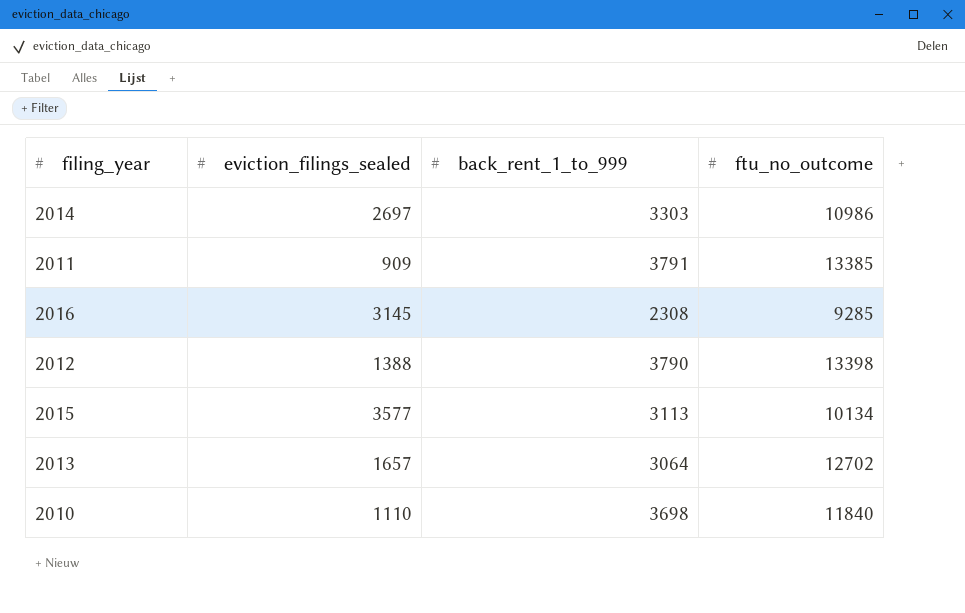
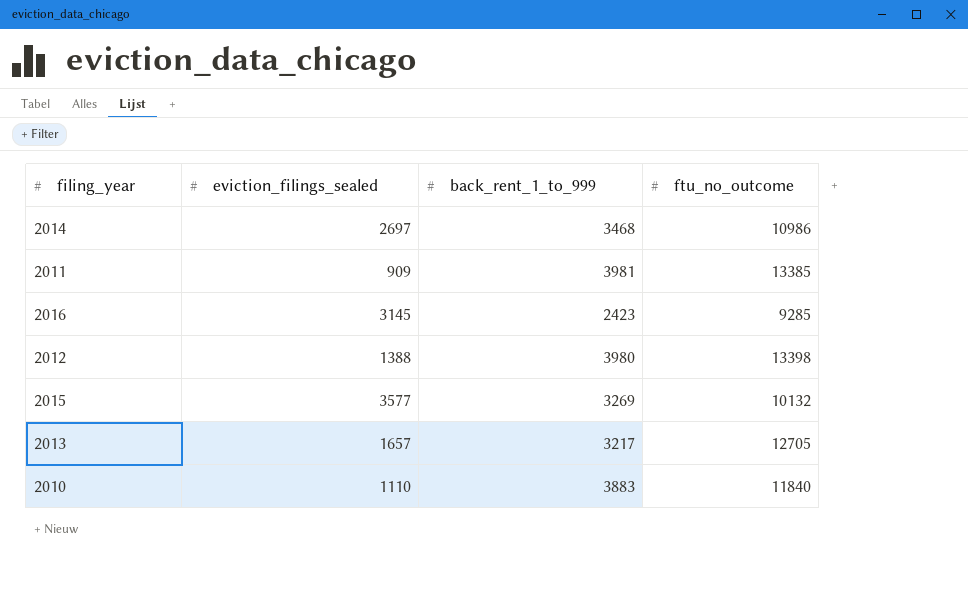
2014 | back_rent_1_to_999: 3303 -> 3468
2011 | back_rent_1_to_999: 3791 -> 3981
2016 | back_rent_1_to_999: 2308 -> 2423
2012 | back_rent_1_to_999: 3790 -> 3980
2015 | back_rent_1_to_999: 3113 -> 3269
2015 | ftu_no_outcome: 10134 -> 10132
2013 | back_rent_1_to_999: 3064 -> 3217
2013 | ftu_no_outcome: 12702 -> 12705
2010 | back_rent_1_to_999: 3698 -> 3883

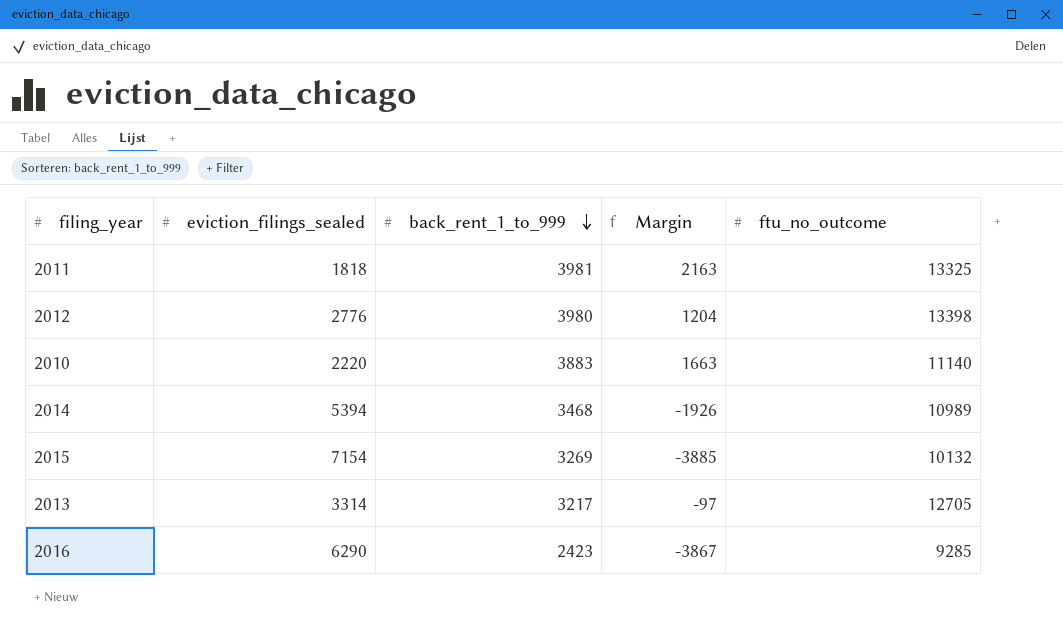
row order: none -> back_rent_1_to_999 descending
column Margin | formula: none -> [back_rent_1_to_999] - [eviction_filings_sealed]
2011 | eviction_filings_sealed: 909 -> 1818
2011 | ftu_no_outcome: 13385 -> 13325
2012 | eviction_filings_sealed: 1388 -> 2776
2010 | eviction_filings_sealed: 1110 -> 2220
2010 | ftu_no_outcome: 11840 -> 11140
2014 | eviction_filings_sealed: 2697 -> 5394
2014 | ftu_no_outcome: 10986 -> 10989
2015 | eviction_filings_sealed: 3577 -> 7154
2013 | eviction_filings_sealed: 1657 -> 3314
2016 | eviction_filings_sealed: 3145 -> 6290

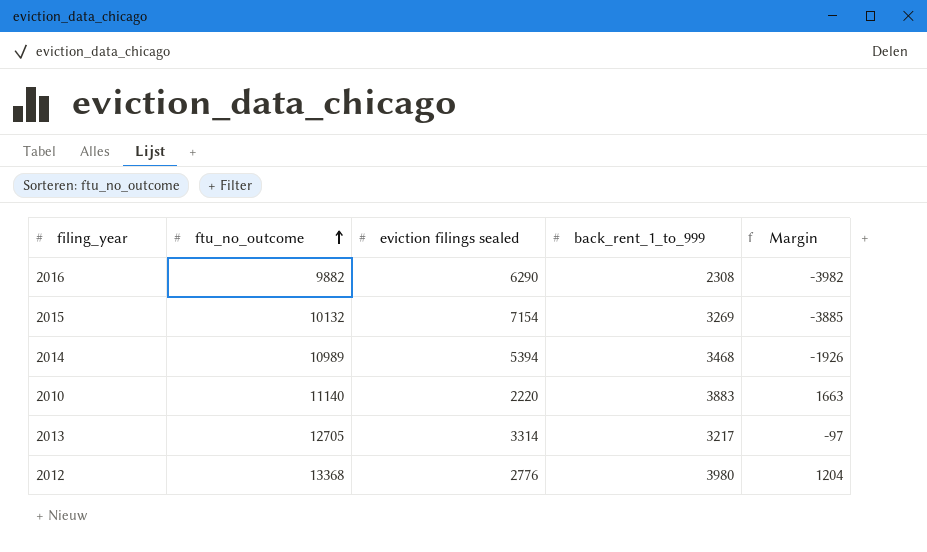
row order: back_rent_1_to_999 descending -> ftu_no_outcome ascending
column ftu_no_outcome | position: 5 -> 2
column name: eviction_filings_sealed -> eviction filings sealed
row 2011: 1818 | 3981 | 2163 | 13325 -> none
2016 | ftu_no_outcome: 9285 -> 9882
2016 | back_rent_1_to_999: 2423 -> 2308
2016 | Margin: -3867 -> -3982
2012 | ftu_no_outcome: 13398 -> 13368

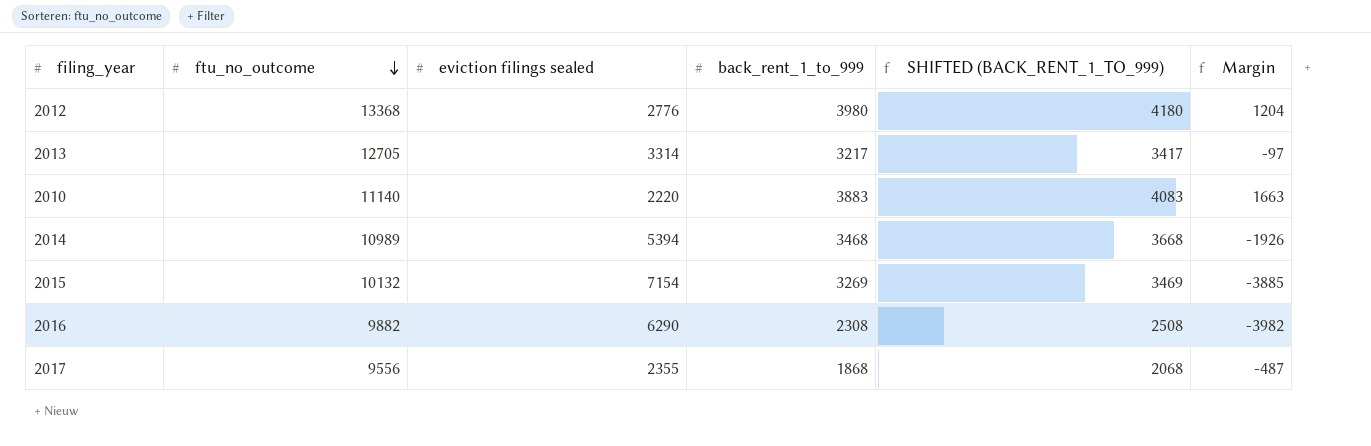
row order: ftu_no_outcome ascending -> ftu_no_outcome descending
column SHIFTED (BACK_RENT_1_TO_999) | formula: none -> [back_rent_1_to_999] + 200
row 2017: none -> 9556 | 2355 | 1868 | 2068 | -487

